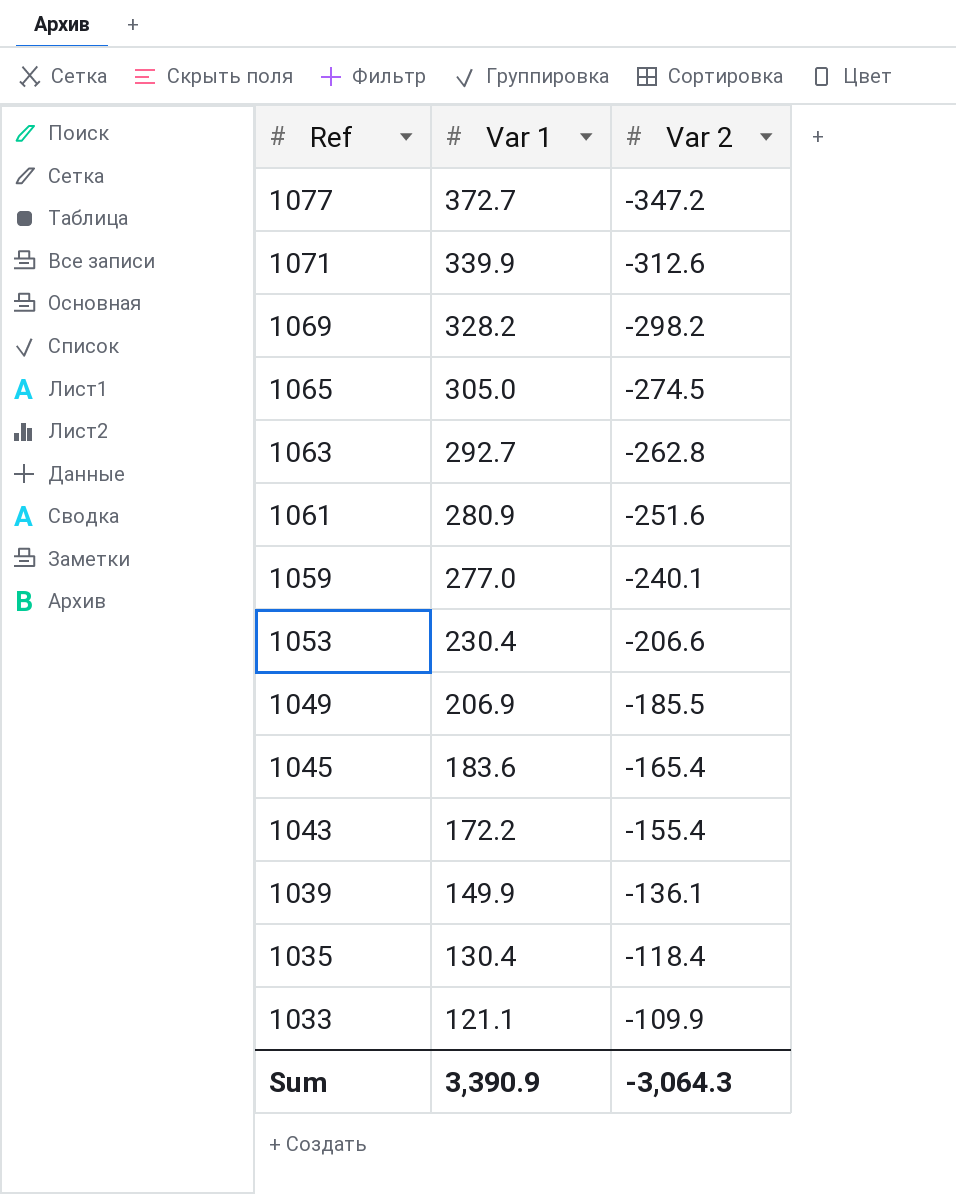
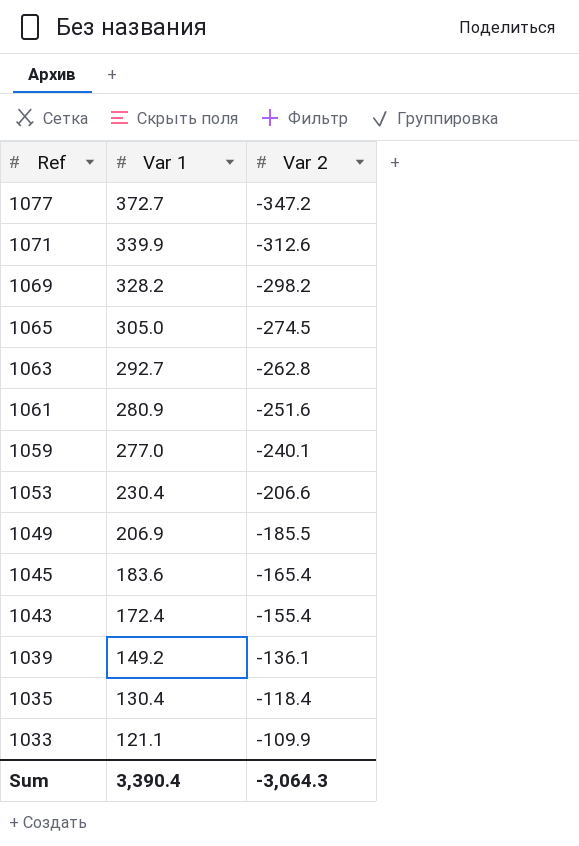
1043 | Var 1: 172.2 -> 172.4
1039 | Var 1: 149.9 -> 149.2
Sum | Var 1: 3,390.9 -> 3,390.4

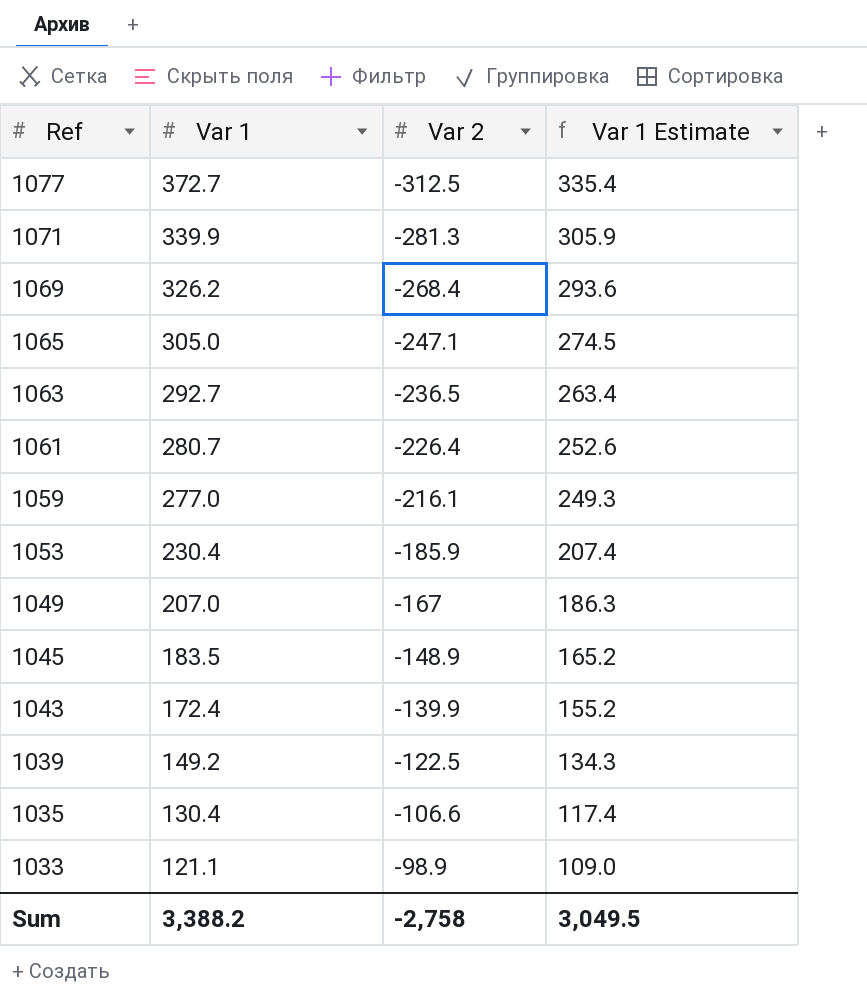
column Var 1 Estimate | formula: none -> [Var 1] * 0.9
1077 | Var 2: -347.2 -> -312.5
1071 | Var 2: -312.6 -> -281.3
1069 | Var 1: 328.2 -> 326.2
1069 | Var 2: -298.2 -> -268.4
1065 | Var 2: -274.5 -> -247.1
1063 | Var 2: -262.8 -> -236.5
1061 | Var 1: 280.9 -> 280.7
1061 | Var 2: -251.6 -> -226.4
1059 | Var 2: -240.1 -> -216.1
1053 | Var 2: -206.6 -> -185.9
1049 | Var 1: 206.9 -> 207.0
1049 | Var 2: -185.5 -> -167
1045 | Var 1: 183.6 -> 183.5
1045 | Var 2: -165.4 -> -148.9
1043 | Var 2: -155.4 -> -139.9
1039 | Var 2: -136.1 -> -122.5
1035 | Var 2: -118.4 -> -106.6
1033 | Var 2: -109.9 -> -98.9
Sum | Var 1: 3,390.4 -> 3,388.2
Sum | Var 2: -3,064.3 -> -2,758

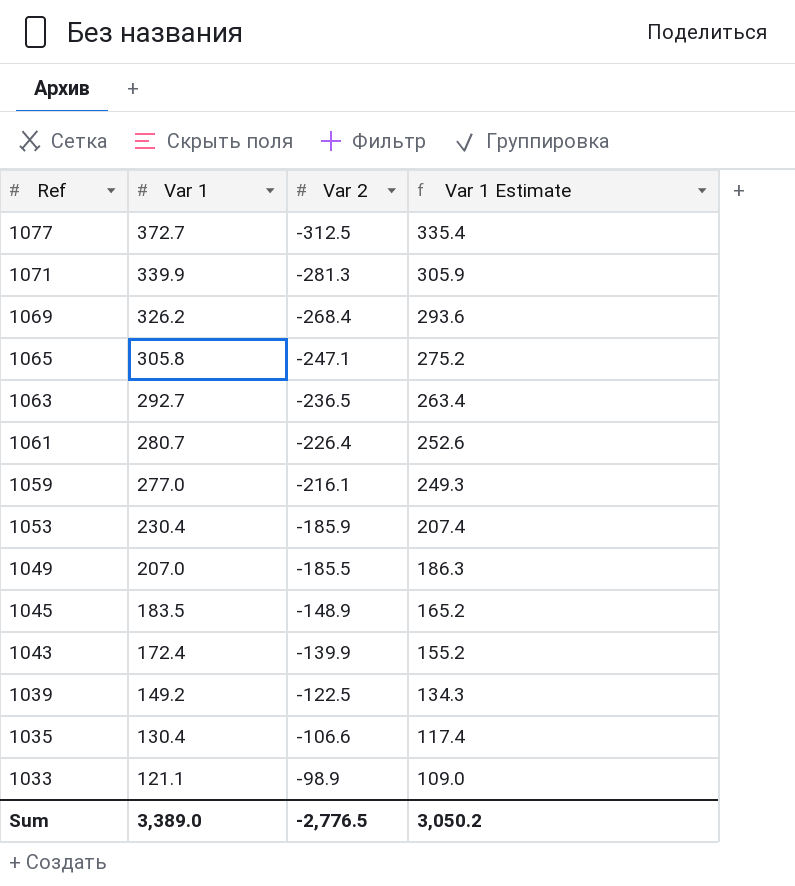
1065 | Var 1: 305.0 -> 305.8
1065 | Var 1 Estimate: 274.5 -> 275.2
1049 | Var 2: -167 -> -185.5
Sum | Var 1: 3,388.2 -> 3,389.0
Sum | Var 2: -2,758 -> -2,776.5
Sum | Var 1 Estimate: 3,049.5 -> 3,050.2

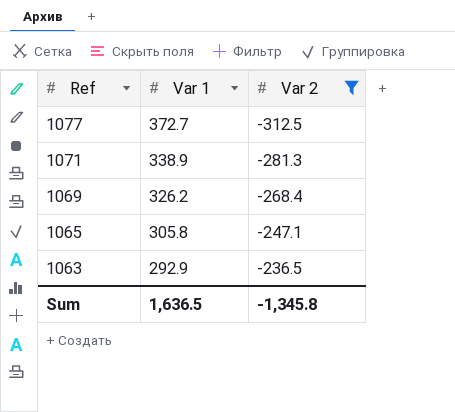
filter: none -> Var 2 <= -236.5
column Var 1 Estimate | formula: [Var 1] * 0.9 -> none
1071 | Var 1: 339.9 -> 338.9
1063 | Var 1: 292.7 -> 292.9
Sum | Var 1: 3,389.0 -> 1,636.5
Sum | Var 2: -2,776.5 -> -1,345.8

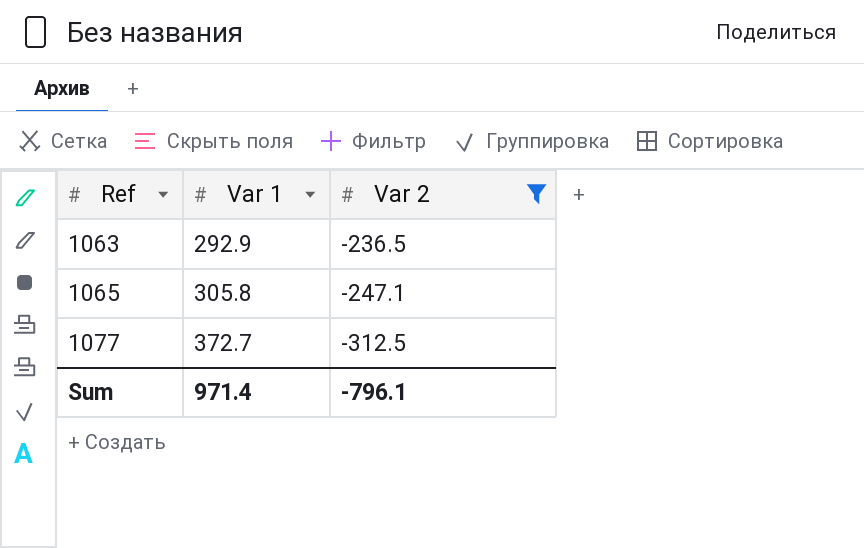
row order: Ref descending -> Ref ascending
row 1071: 338.9 | -281.3 -> none
row 1069: 326.2 | -268.4 -> none
Sum | Var 1: 1,636.5 -> 971.4
Sum | Var 2: -1,345.8 -> -796.1

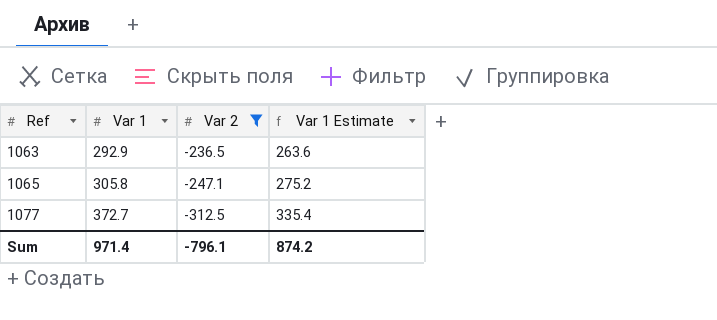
column Var 1 Estimate | formula: none -> [Var 1] * 0.9

